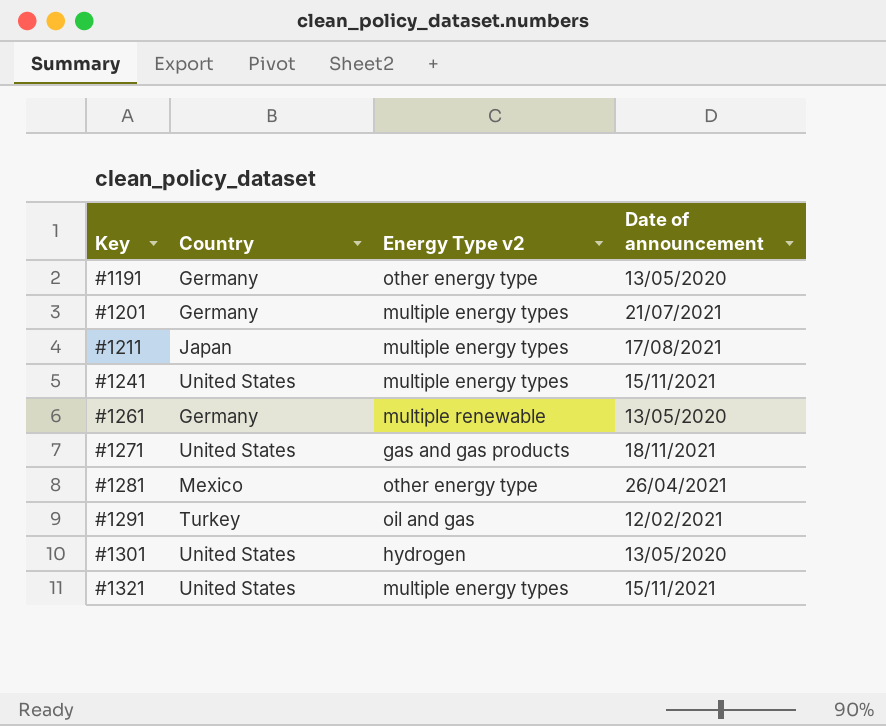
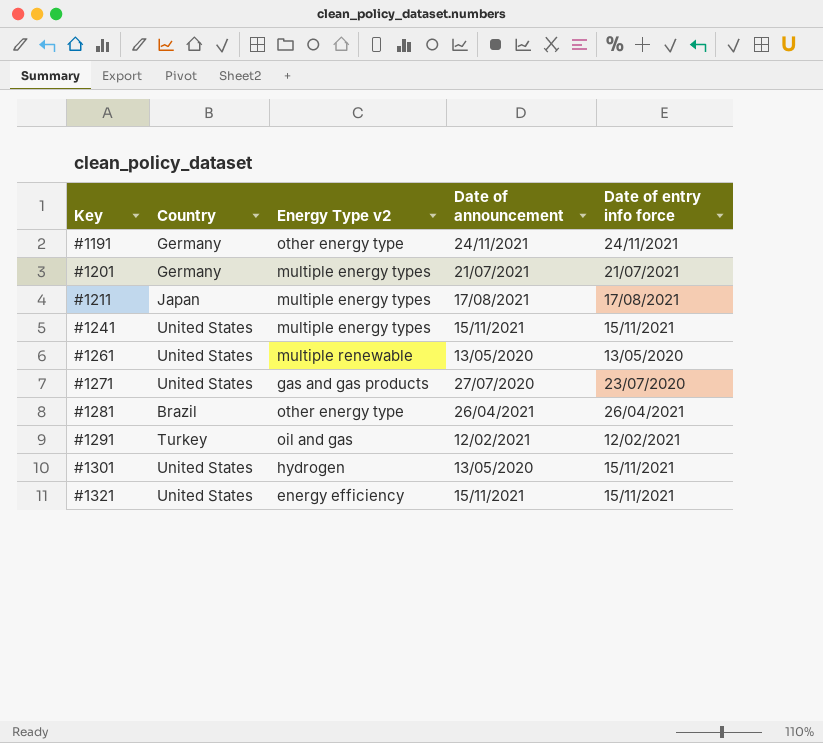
column Date of entry info force | position: none -> 5
#1191 | Date of announcement: 13/05/2020 -> 24/11/2021
#1261 | Country: Germany -> United States
#1271 | Date of announcement: 18/11/2021 -> 27/07/2020
#1281 | Country: Mexico -> Brazil
#1321 | Energy Type v2: multiple energy types -> energy efficiency

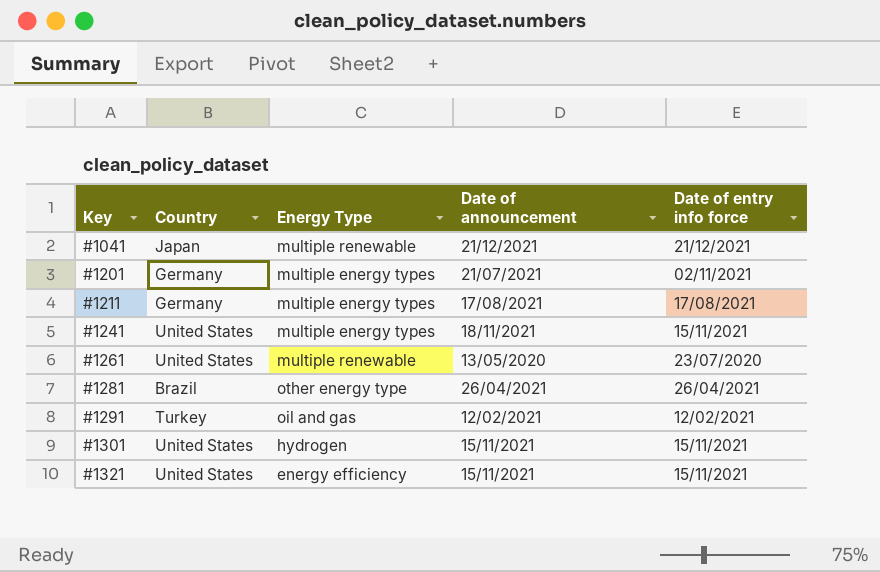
column name: Energy Type v2 -> Energy Type
row #1191: Germany | other energy type | 24/11/2021 | 24/11/2021 -> none
row #1271: United States | gas and gas products | 27/07/2020 | 23/07/2020 -> none
row #1041: none -> Japan | multiple renewable | 21/12/2021 | 21/12/2021
#1201 | Date of entry info force: 21/07/2021 -> 02/11/2021
#1211 | Country: Japan -> Germany
#1241 | Date of announcement: 15/11/2021 -> 18/11/2021
#1261 | Date of entry info force: 13/05/2020 -> 23/07/2020
#1301 | Date of announcement: 13/05/2020 -> 15/11/2021

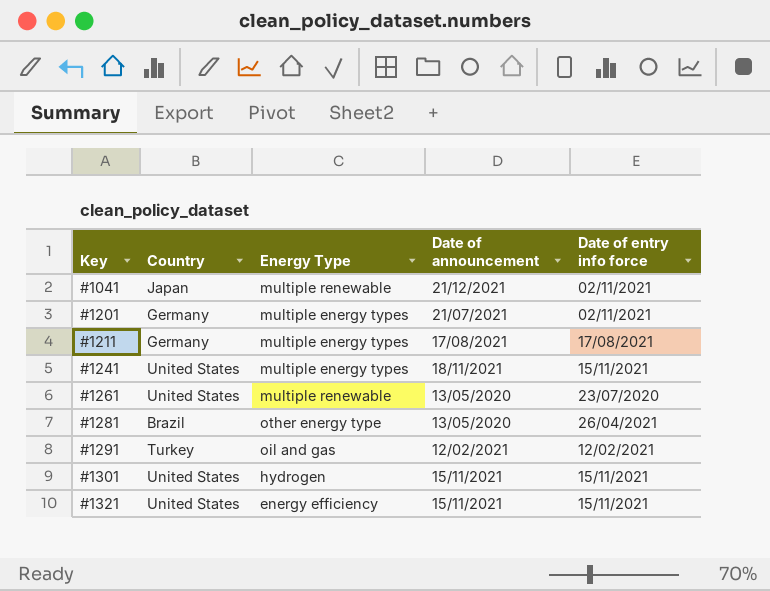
#1041 | Date of entry info force: 21/12/2021 -> 02/11/2021
#1281 | Date of announcement: 26/04/2021 -> 13/05/2020

